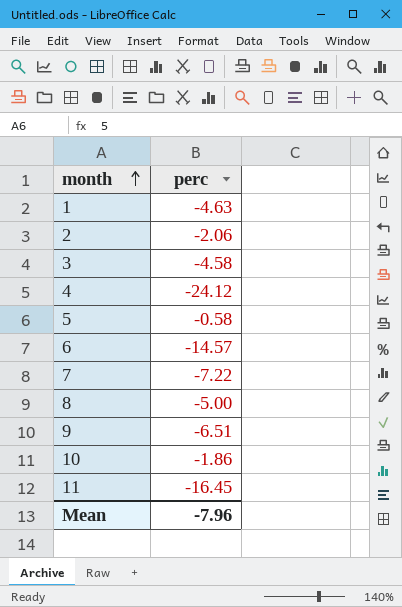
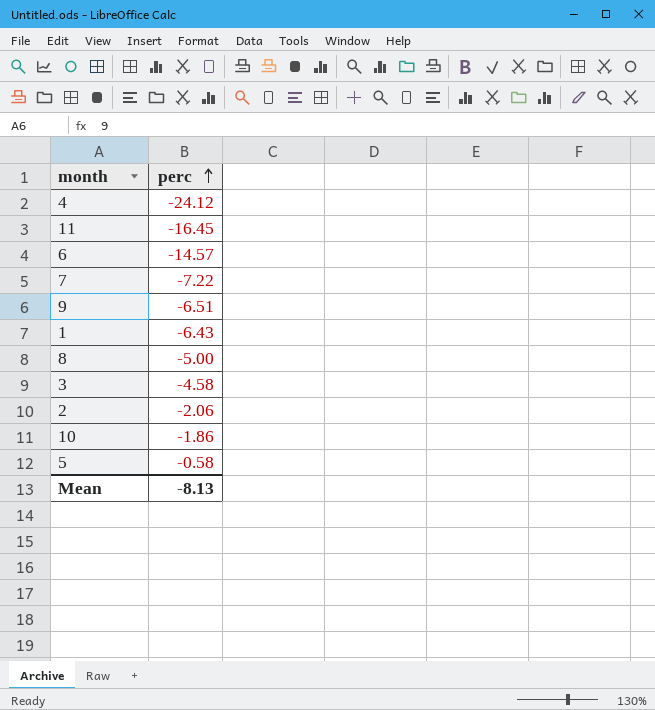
row order: month ascending -> perc ascending
1 | perc: -4.63 -> -6.43
Mean | perc: -7.96 -> -8.13

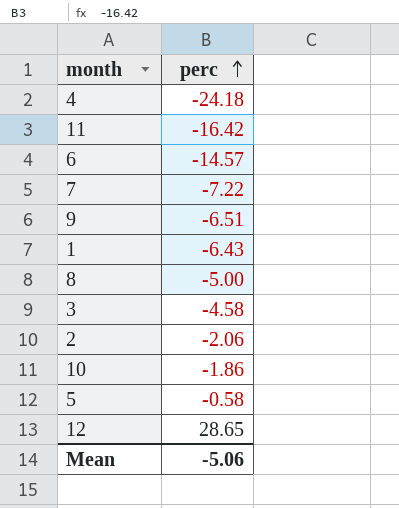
4 | perc: -24.12 -> -24.18
11 | perc: -16.45 -> -16.42
row 12: none -> 28.65
Mean | perc: -8.13 -> -5.06

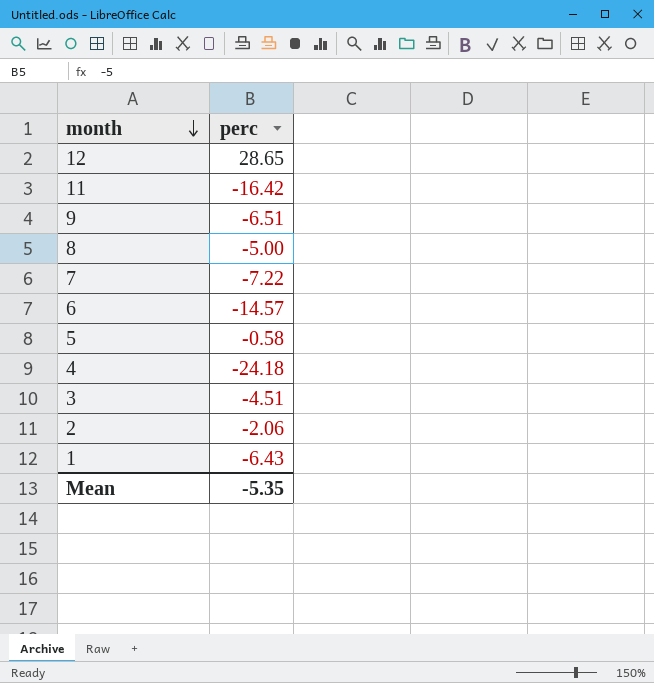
row order: perc ascending -> month descending
row 10: -1.86 -> none
3 | perc: -4.58 -> -4.51
Mean | perc: -5.06 -> -5.35

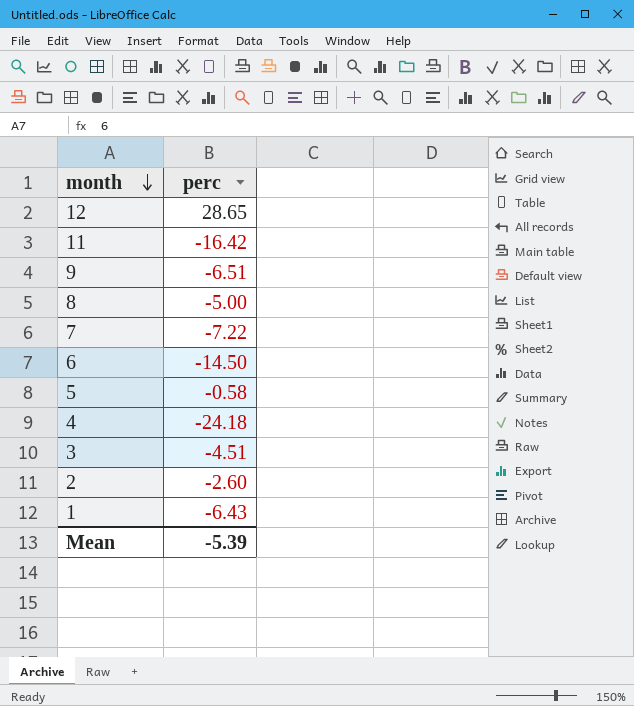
6 | perc: -14.57 -> -14.50
2 | perc: -2.06 -> -2.60
Mean | perc: -5.35 -> -5.39

